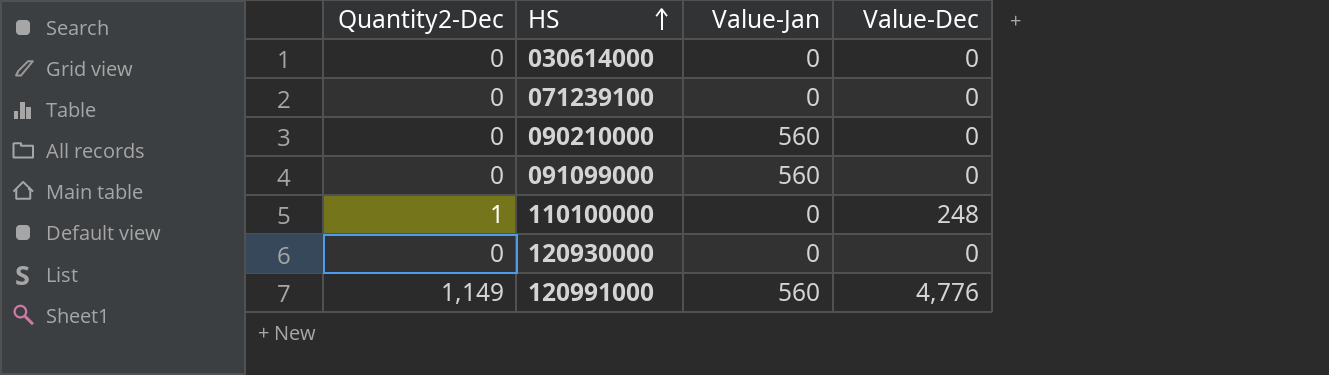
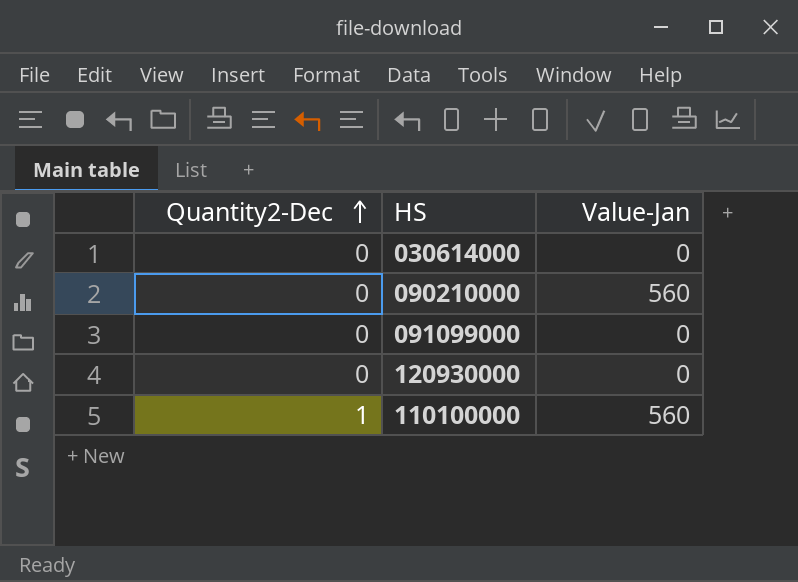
row order: HS ascending -> Quantity2-Dec ascending
column Value-Dec | position: 4 -> none
row 071239100: 0 | 0 | 0 -> none
row 120991000: 1,149 | 560 | 4,776 -> none
091099000 | Value-Jan: 560 -> 0
110100000 | Value-Jan: 0 -> 560

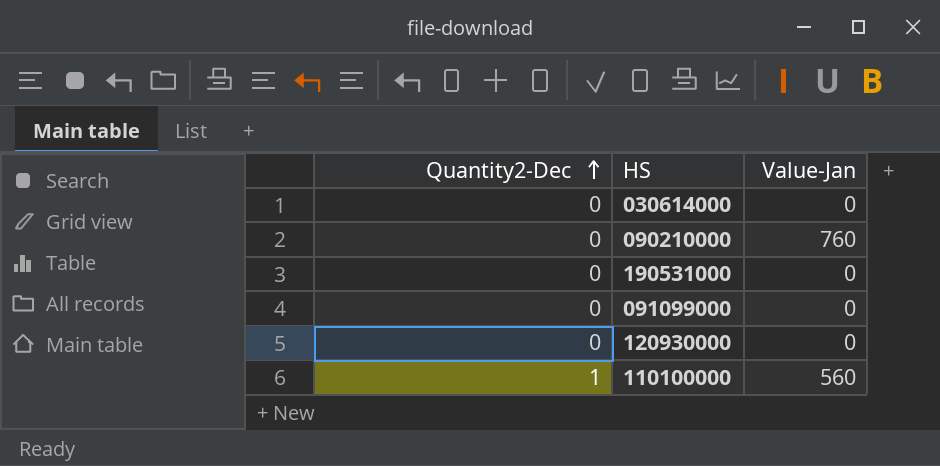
090210000 | Value-Jan: 560 -> 760
row 190531000: none -> 0 | 0

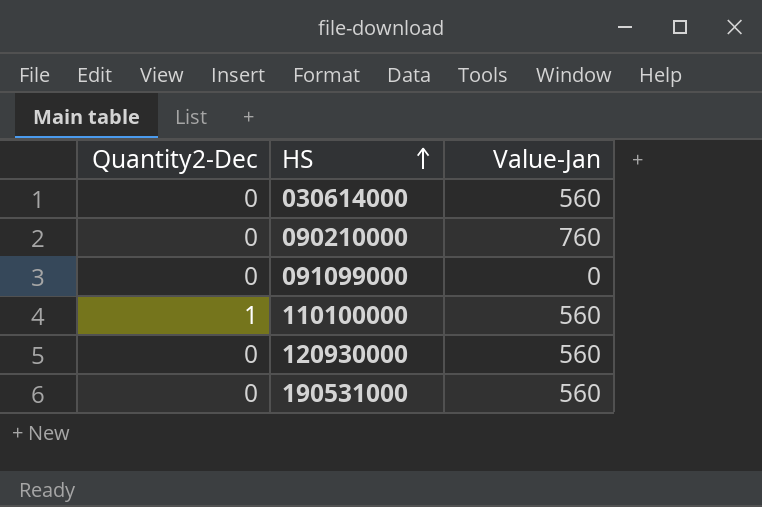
row order: Quantity2-Dec ascending -> HS ascending
030614000 | Value-Jan: 0 -> 560
120930000 | Value-Jan: 0 -> 560
190531000 | Value-Jan: 0 -> 560

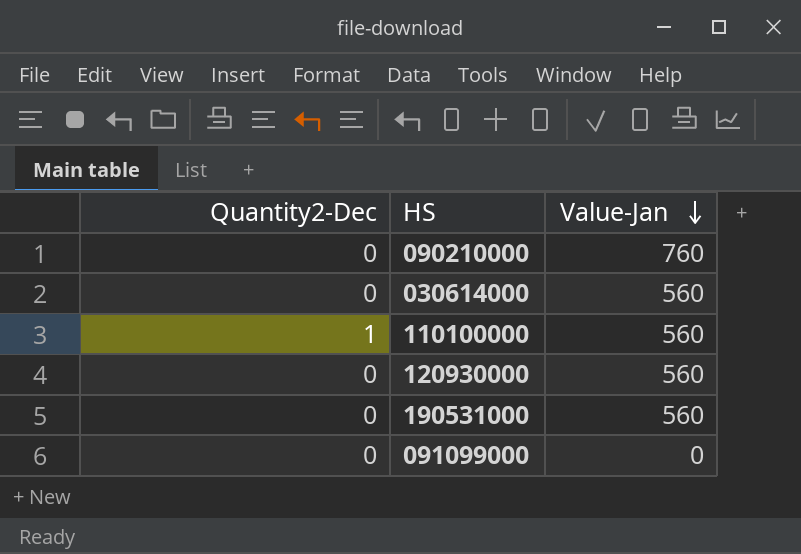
row order: HS ascending -> Value-Jan descending

